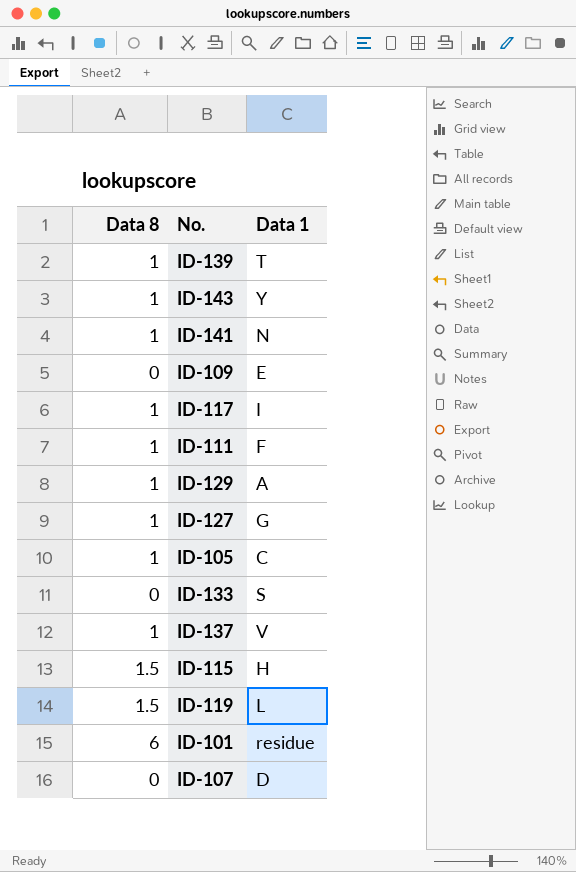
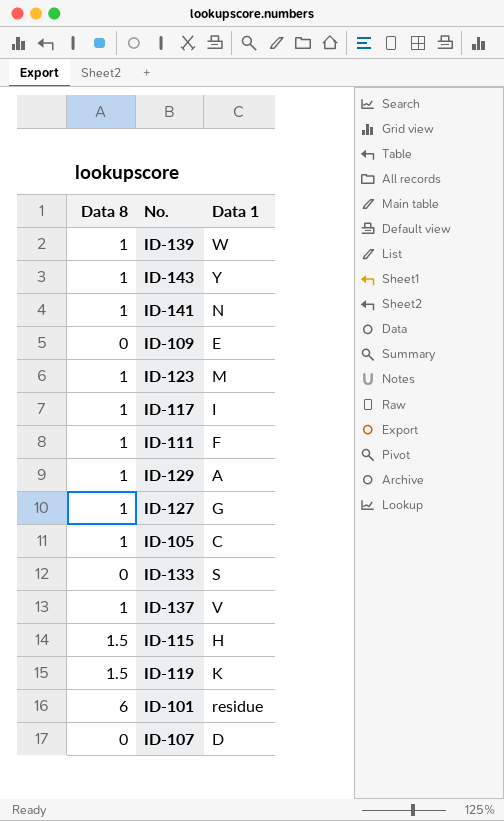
ID-139 | Data 1: T -> W
row ID-123: none -> 1 | M
ID-119 | Data 1: L -> K

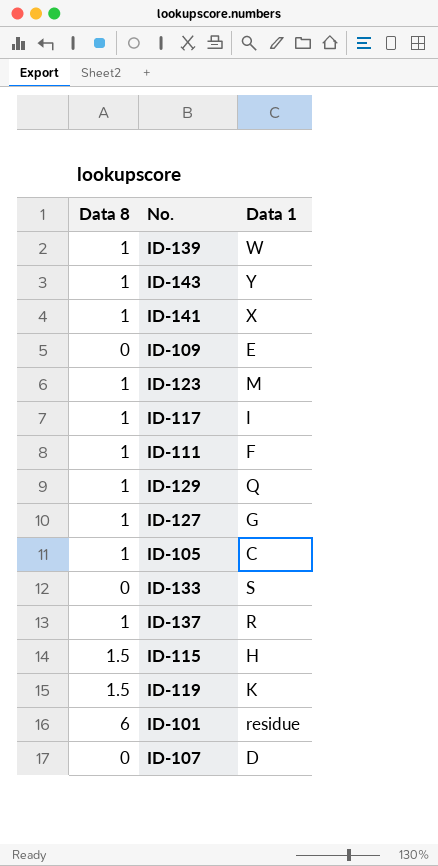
ID-141 | Data 1: N -> X
ID-129 | Data 1: A -> Q
ID-137 | Data 1: V -> R

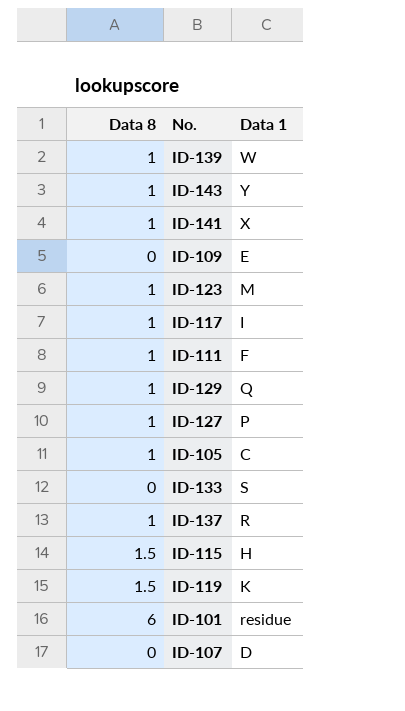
ID-127 | Data 1: G -> P

